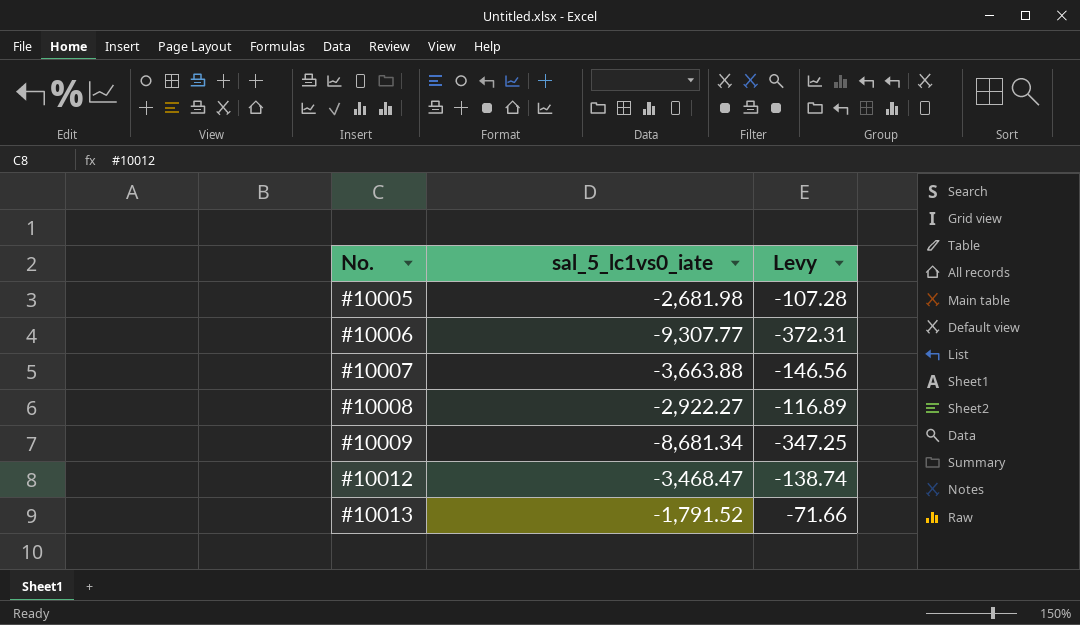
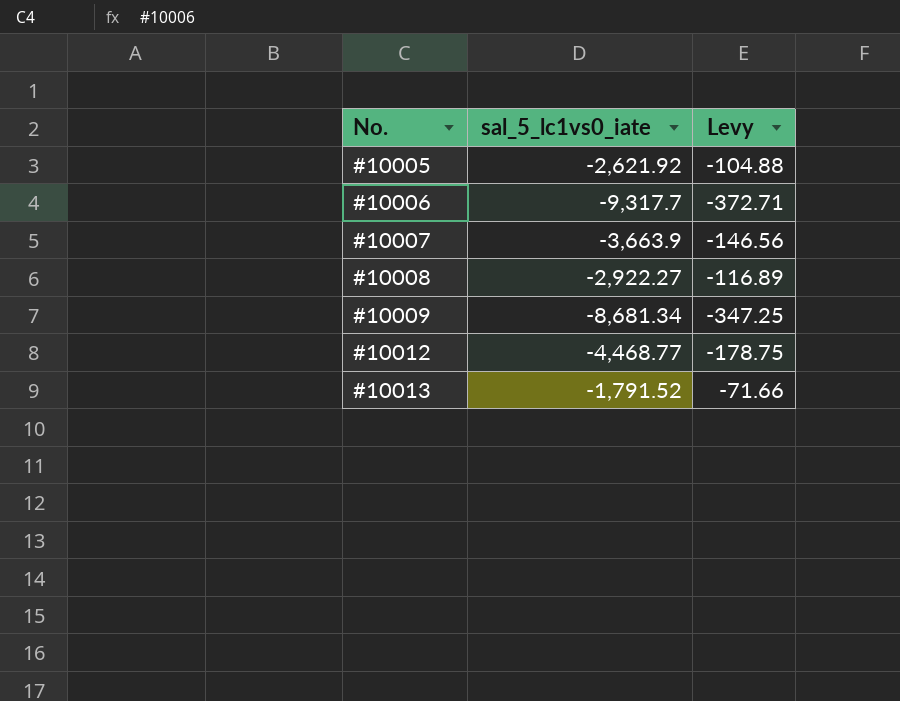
#10005 | sal_5_lc1vs0_iate: -2,681.98 -> -2,621.92
#10005 | Levy: -107.28 -> -104.88
#10006 | sal_5_lc1vs0_iate: -9,307.77 -> -9,317.7
#10006 | Levy: -372.31 -> -372.71
#10007 | sal_5_lc1vs0_iate: -3,663.88 -> -3,663.9
#10012 | sal_5_lc1vs0_iate: -3,468.47 -> -4,468.77
#10012 | Levy: -138.74 -> -178.75

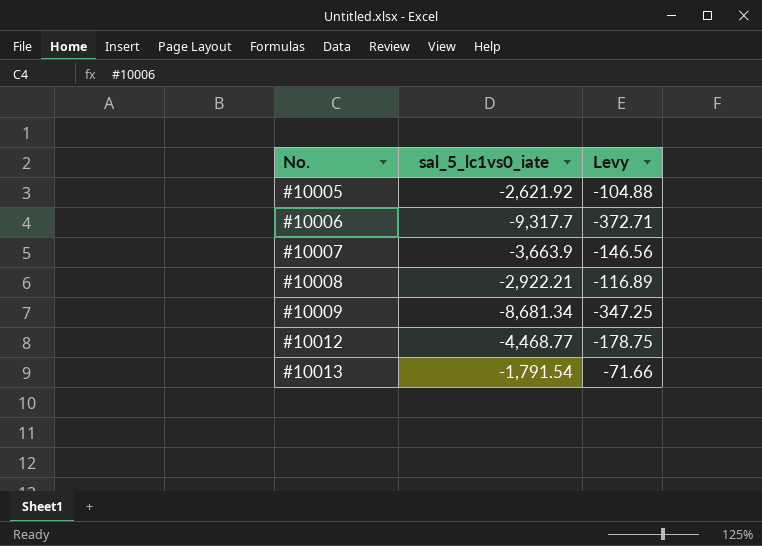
#10008 | sal_5_lc1vs0_iate: -2,922.27 -> -2,922.21
#10013 | sal_5_lc1vs0_iate: -1,791.52 -> -1,791.54

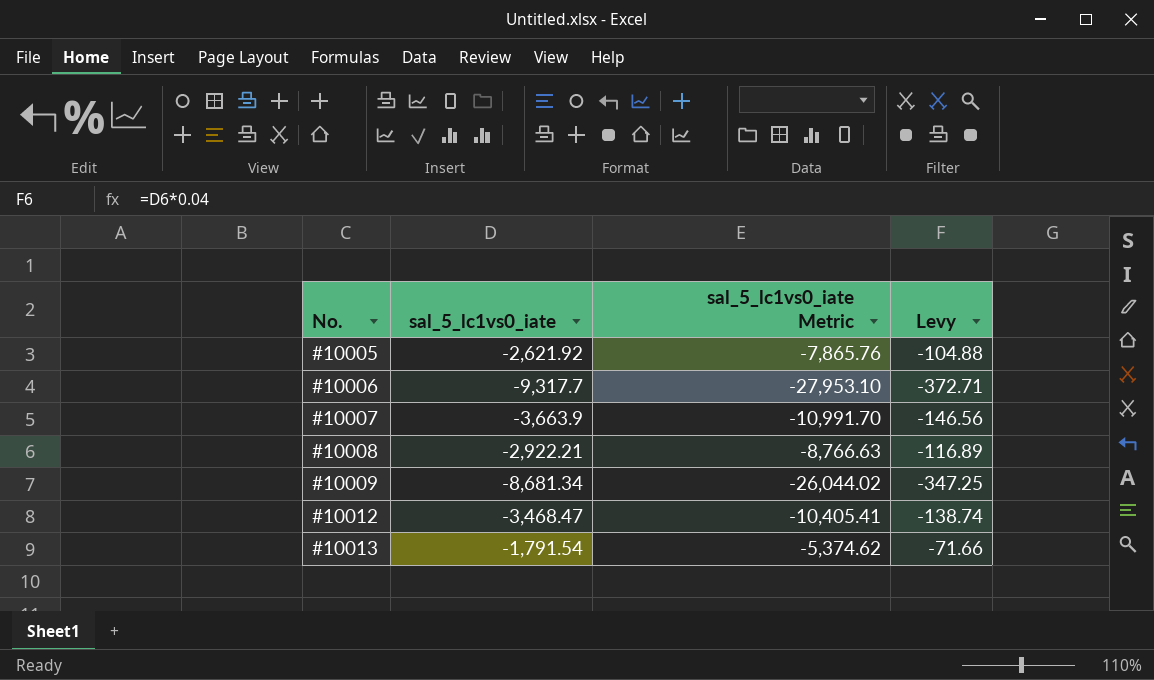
column sal_5_lc1vs0_iate Metric | formula: none -> [sal_5_lc1vs0_iate] * 3
#10012 | sal_5_lc1vs0_iate: -4,468.77 -> -3,468.47
#10012 | Levy: -178.75 -> -138.74

